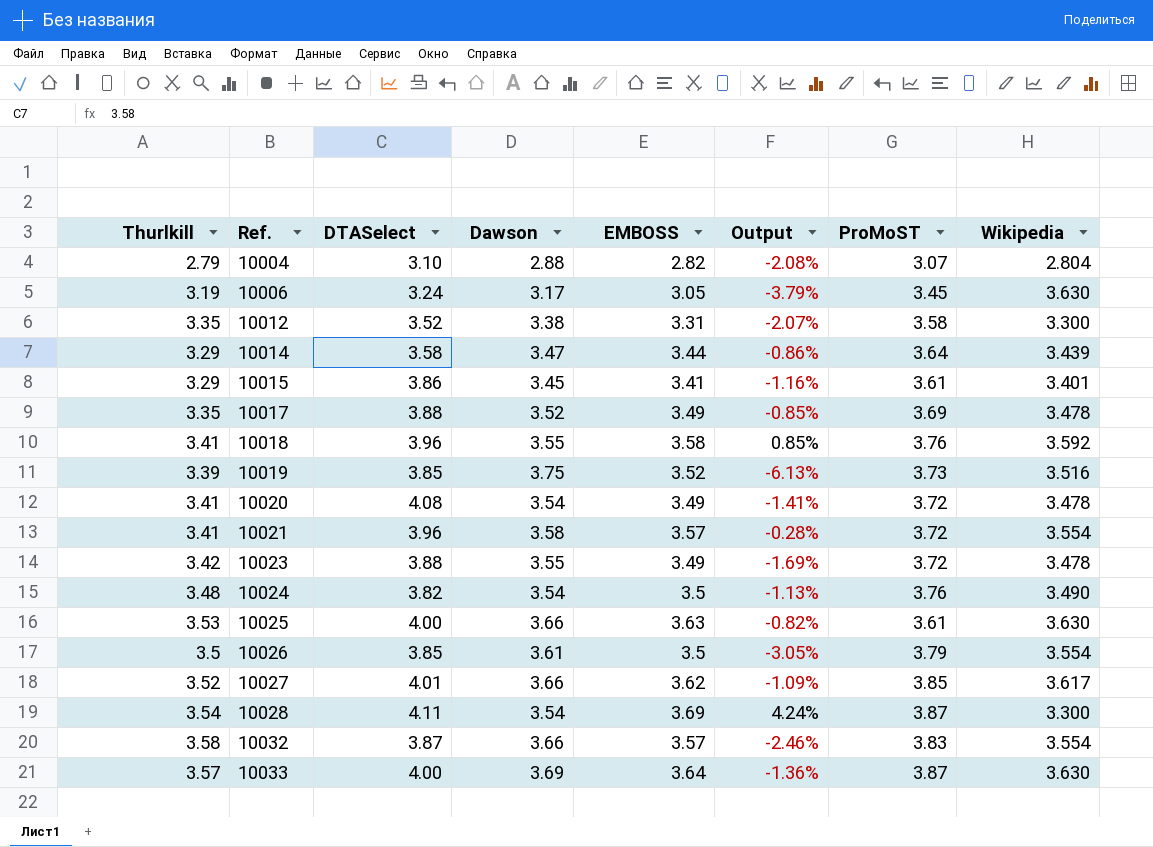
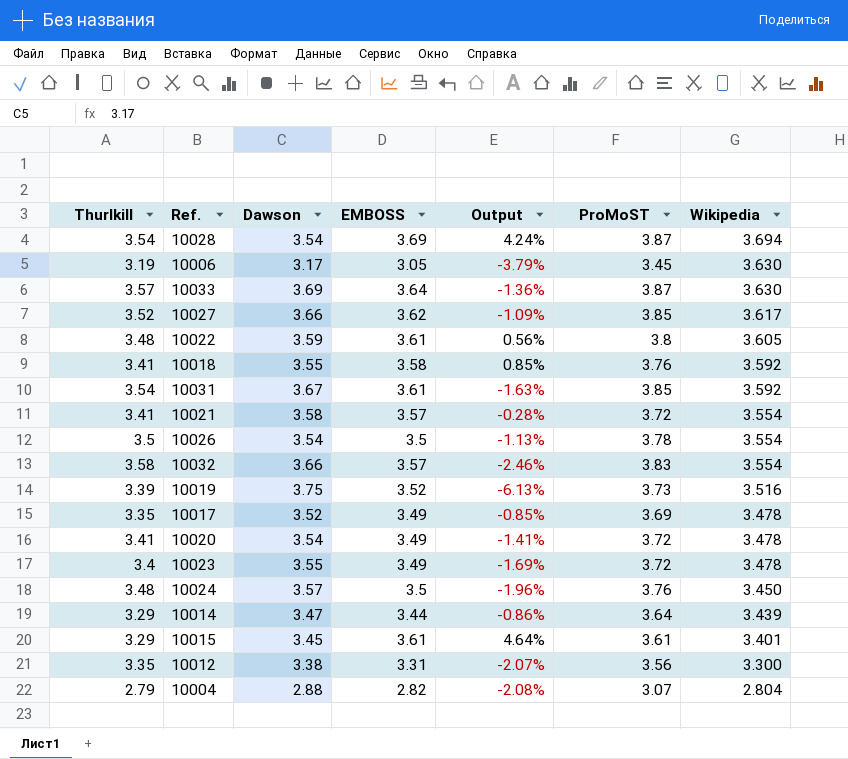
row order: Ref. ascending -> Wikipedia descending
column DTASelect | position: 3 -> none
row 10025: 3.53 | 4.00 | 3.66 | 3.63 | -0.82% | 3.61 | 3.630 -> none
10028 | Wikipedia: 3.300 -> 3.694
row 10022: none -> 3.48 | 3.59 | 3.61 | 0.56% | 3.8 | 3.605
row 10031: none -> 3.54 | 3.67 | 3.61 | -1.63% | 3.85 | 3.592
10026 | Dawson: 3.61 -> 3.54
10026 | Output: -3.05% -> -1.13%
10026 | ProMoST: 3.79 -> 3.78
10023 | Thurlkill: 3.42 -> 3.4
10024 | Dawson: 3.54 -> 3.57
10024 | Output: -1.13% -> -1.96%
10024 | Wikipedia: 3.490 -> 3.450
10015 | EMBOSS: 3.41 -> 3.61
10015 | Output: -1.16% -> 4.64%
10012 | ProMoST: 3.58 -> 3.56

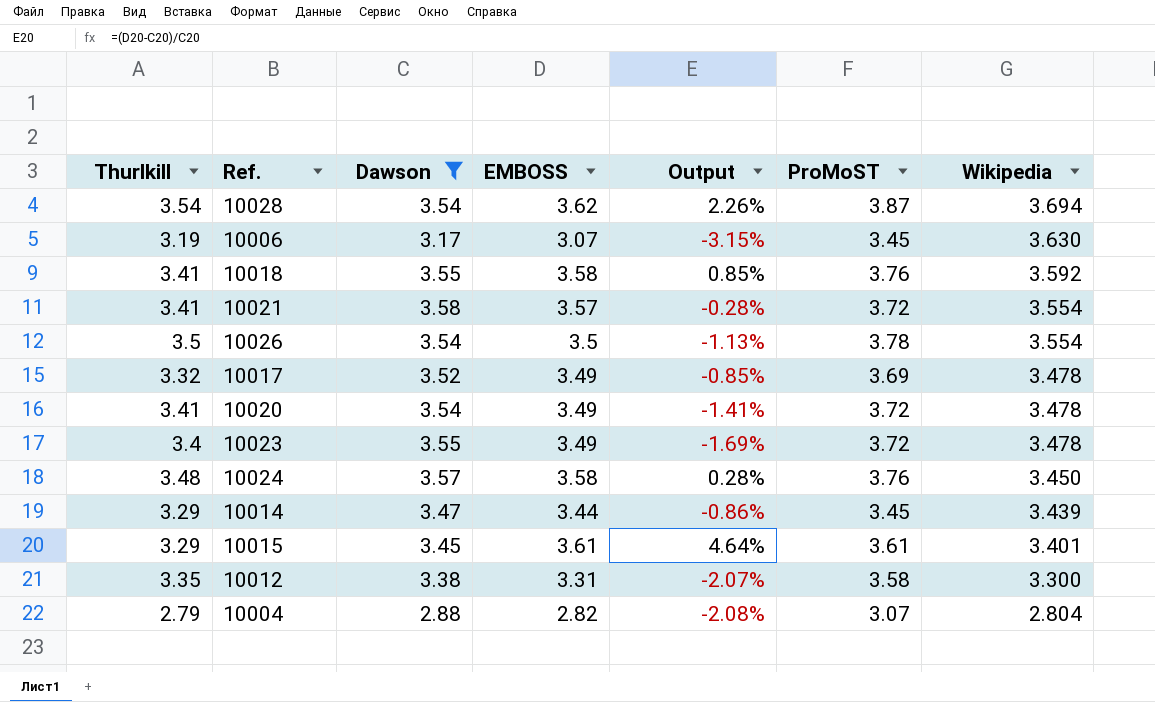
filter: none -> Dawson <= 3.58
10028 | EMBOSS: 3.69 -> 3.62
10028 | Output: 4.24% -> 2.26%
10006 | EMBOSS: 3.05 -> 3.07
10006 | Output: -3.79% -> -3.15%
10017 | Thurlkill: 3.35 -> 3.32
10024 | EMBOSS: 3.5 -> 3.58
10024 | Output: -1.96% -> 0.28%
10014 | ProMoST: 3.64 -> 3.45
10012 | ProMoST: 3.56 -> 3.58

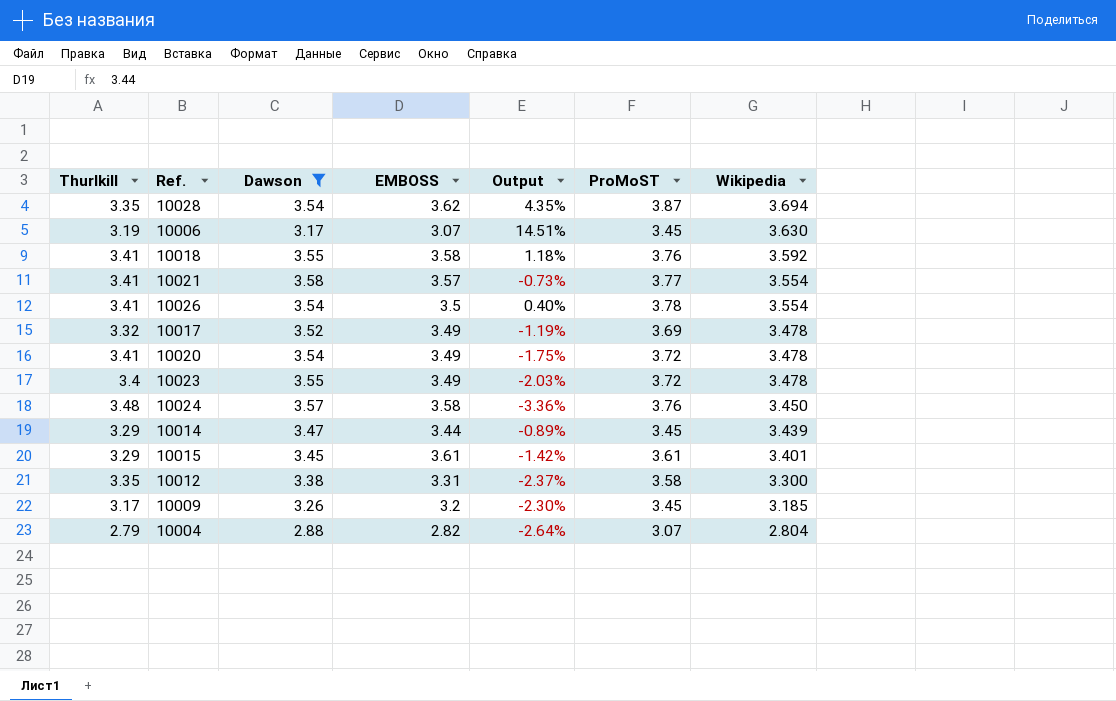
column Output | formula: ([EMBOSS] - [Dawson]) / [Dawson] -> ([Wikipedia] - [Dawson]) / [Dawson]
10028 | Thurlkill: 3.54 -> 3.35
10021 | ProMoST: 3.72 -> 3.77
10026 | Thurlkill: 3.5 -> 3.41
row 10009: none -> 3.17 | 3.26 | 3.2 | -2.30% | 3.45 | 3.185

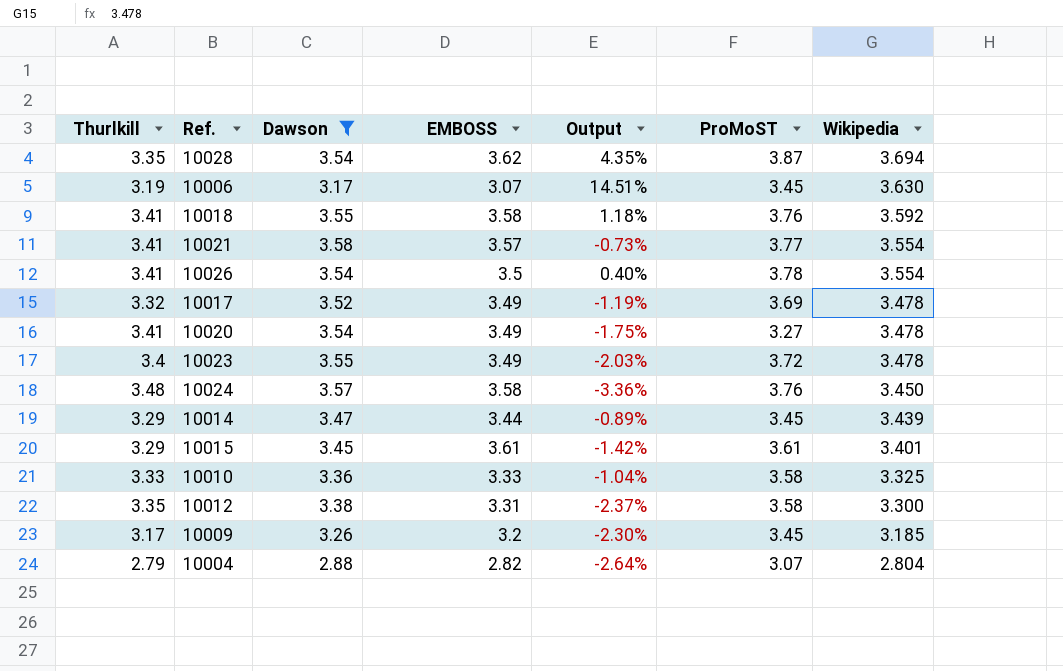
10020 | ProMoST: 3.72 -> 3.27
row 10010: none -> 3.33 | 3.36 | 3.33 | -1.04% | 3.58 | 3.325

